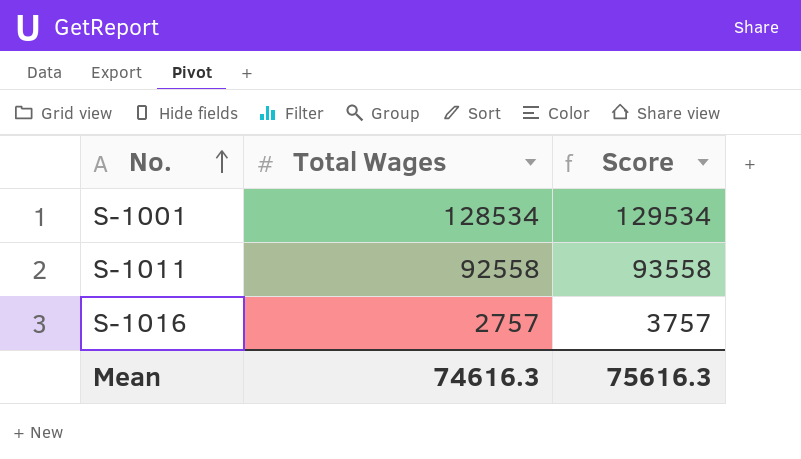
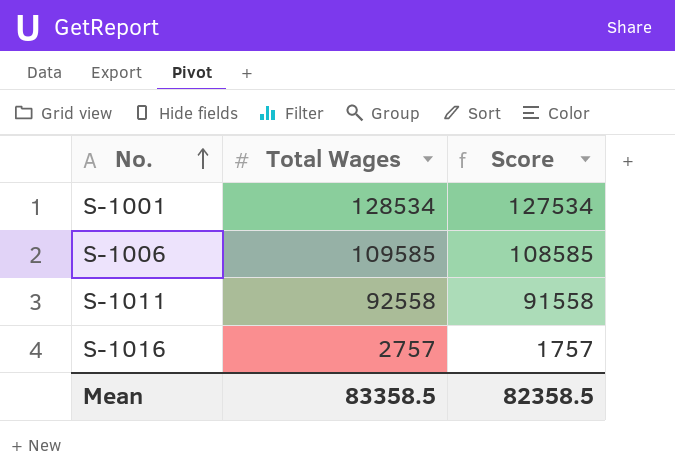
column Score | formula: [Total Wages] + 1000 -> [Total Wages] - 1000
row S-1006: none -> 109585 | 108585
Mean | Total Wages: 74616.3 -> 83358.5
Mean | Score: 75616.3 -> 82358.5

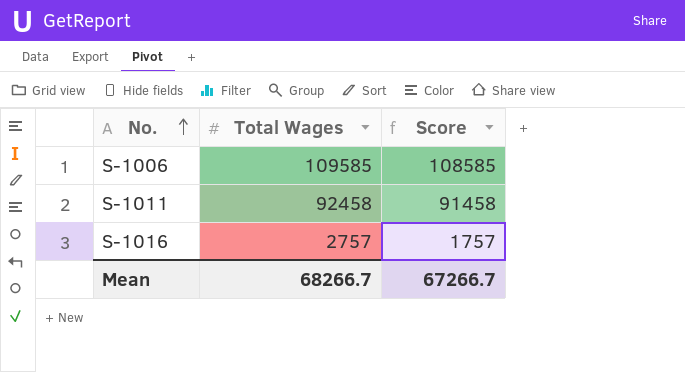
row S-1001: 128534 | 127534 -> none
S-1011 | Total Wages: 92558 -> 92458
S-1011 | Score: 91558 -> 91458
Mean | Total Wages: 83358.5 -> 68266.7
Mean | Score: 82358.5 -> 67266.7

